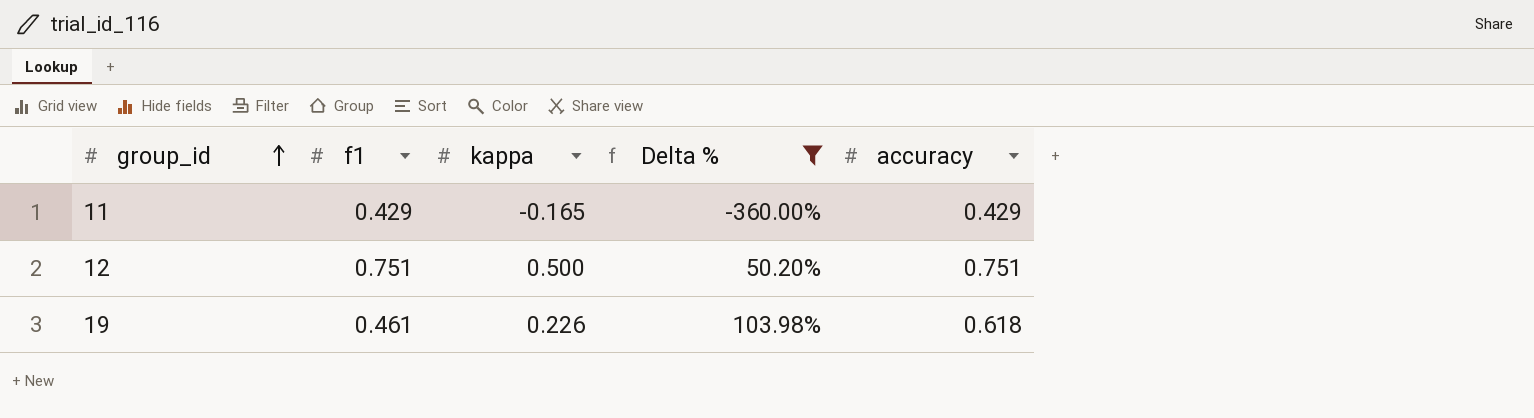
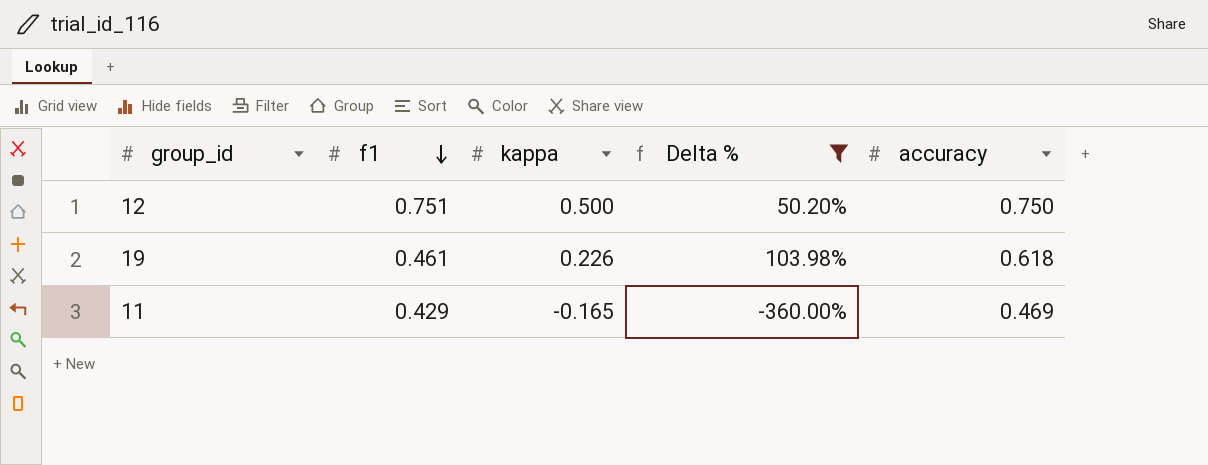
row order: group_id ascending -> f1 descending
12 | accuracy: 0.751 -> 0.750
11 | accuracy: 0.429 -> 0.469

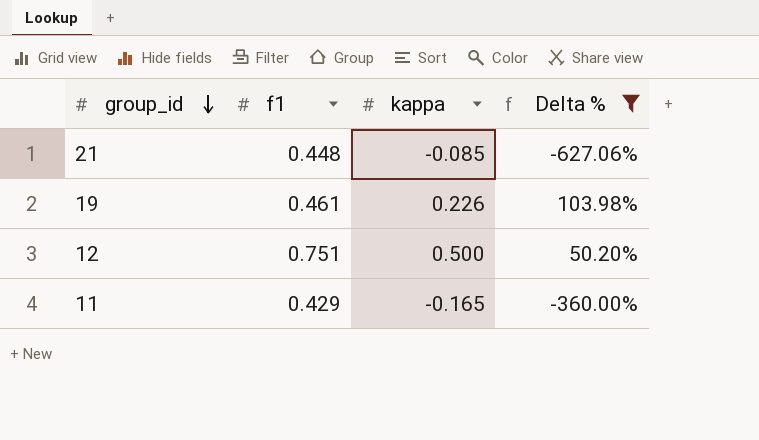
row order: f1 descending -> group_id descending
column accuracy | position: 5 -> none
row 21: none -> 0.448 | -0.085 | -627.06%

